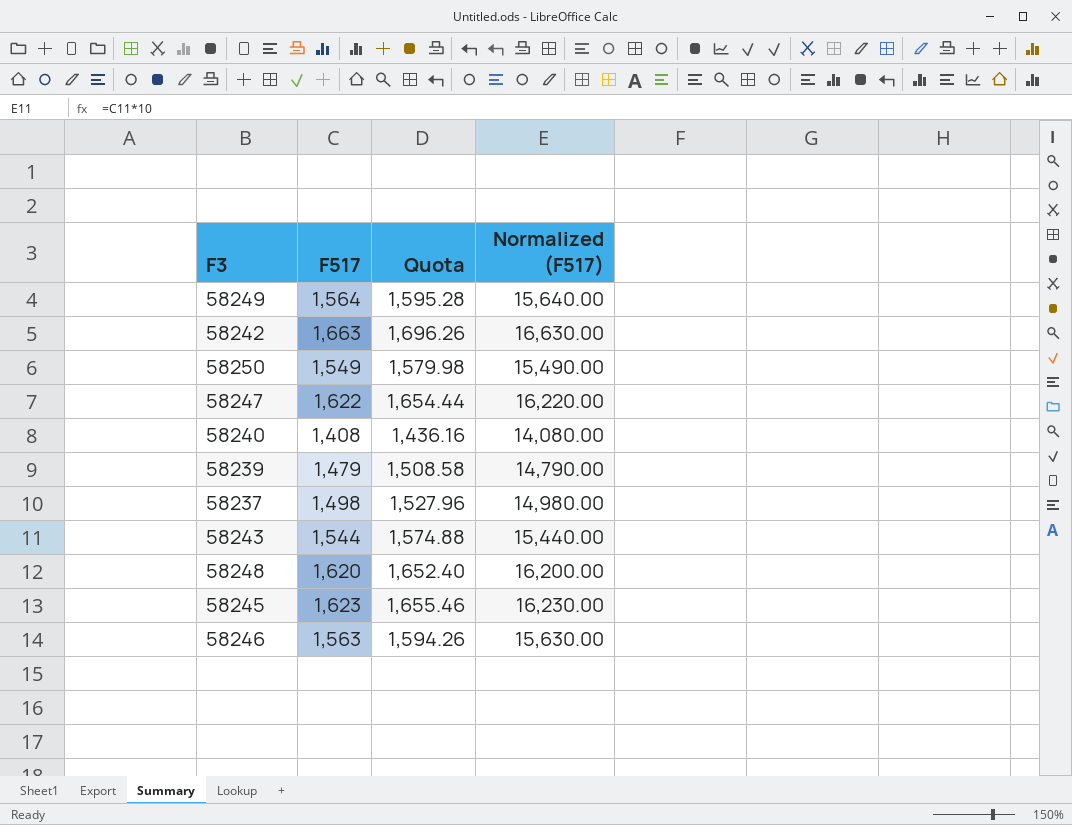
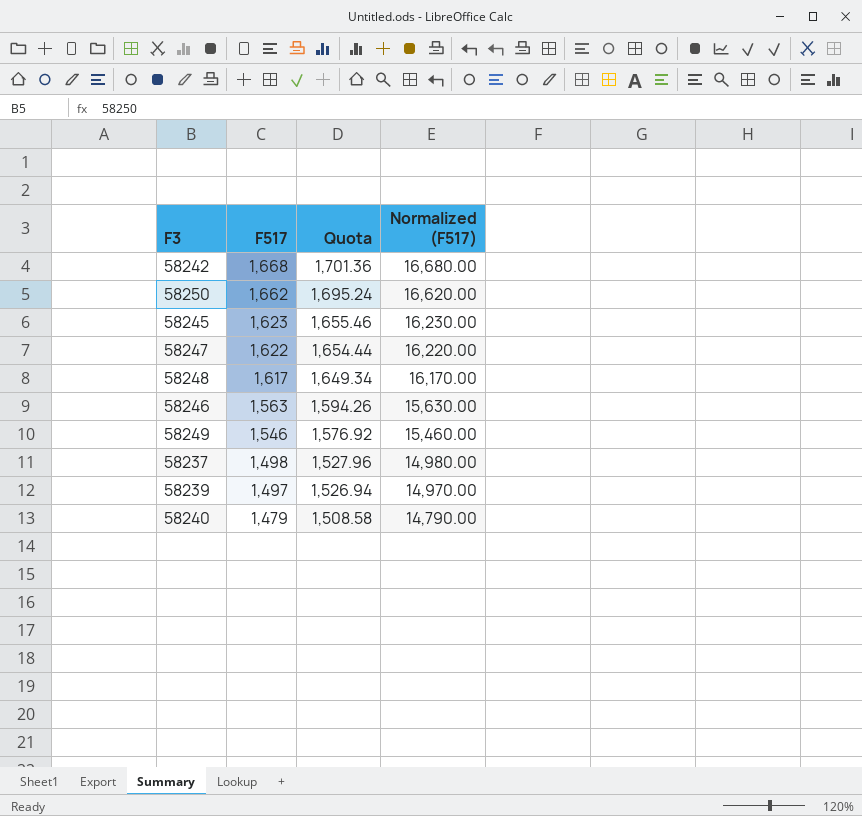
row order: none -> F517 descending
row 58243: 1,544 | 1,574.88 | 15,440.00 -> none
58242 | F517: 1,663 -> 1,668
58242 | Quota: 1,696.26 -> 1,701.36
58242 | Normalized (F517): 16,630.00 -> 16,680.00
58250 | F517: 1,549 -> 1,662
58250 | Quota: 1,579.98 -> 1,695.24
58250 | Normalized (F517): 15,490.00 -> 16,620.00
58248 | F517: 1,620 -> 1,617
58248 | Quota: 1,652.40 -> 1,649.34
58248 | Normalized (F517): 16,200.00 -> 16,170.00
58249 | F517: 1,564 -> 1,546
58249 | Quota: 1,595.28 -> 1,576.92
58249 | Normalized (F517): 15,640.00 -> 15,460.00
58239 | F517: 1,479 -> 1,497
58239 | Quota: 1,508.58 -> 1,526.94
58239 | Normalized (F517): 14,790.00 -> 14,970.00
58240 | F517: 1,408 -> 1,479
58240 | Quota: 1,436.16 -> 1,508.58
58240 | Normalized (F517): 14,080.00 -> 14,790.00

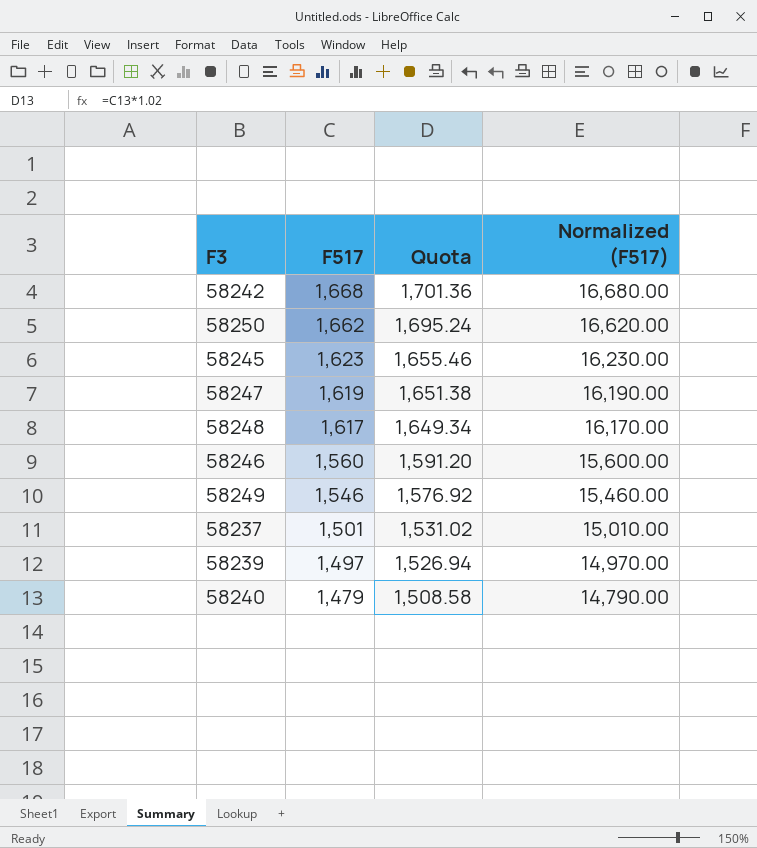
58247 | F517: 1,622 -> 1,619
58247 | Quota: 1,654.44 -> 1,651.38
58247 | Normalized (F517): 16,220.00 -> 16,190.00
58246 | F517: 1,563 -> 1,560
58246 | Quota: 1,594.26 -> 1,591.20
58246 | Normalized (F517): 15,630.00 -> 15,600.00
58237 | F517: 1,498 -> 1,501
58237 | Quota: 1,527.96 -> 1,531.02
58237 | Normalized (F517): 14,980.00 -> 15,010.00

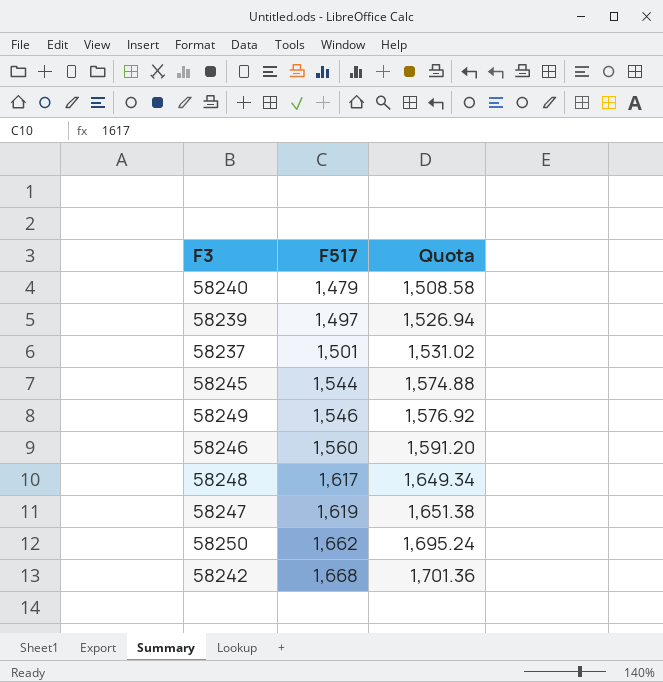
row order: F517 descending -> F517 ascending
column Normalized (F517) | formula: [F517] * 10 -> none
58245 | F517: 1,623 -> 1,544
58245 | Quota: 1,655.46 -> 1,574.88

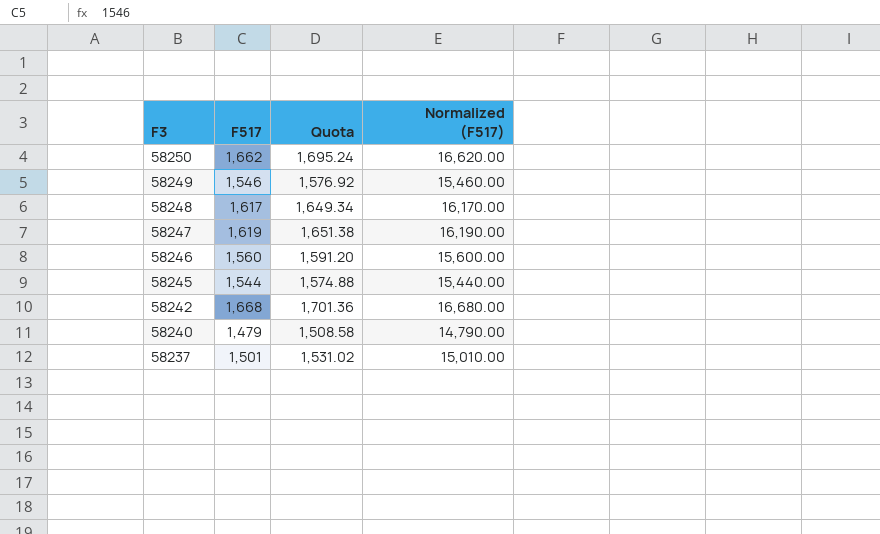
row order: F517 ascending -> F3 descending
column Normalized (F517) | formula: none -> [F517] * 10
row 58239: 1,497 | 1,526.94 -> none

